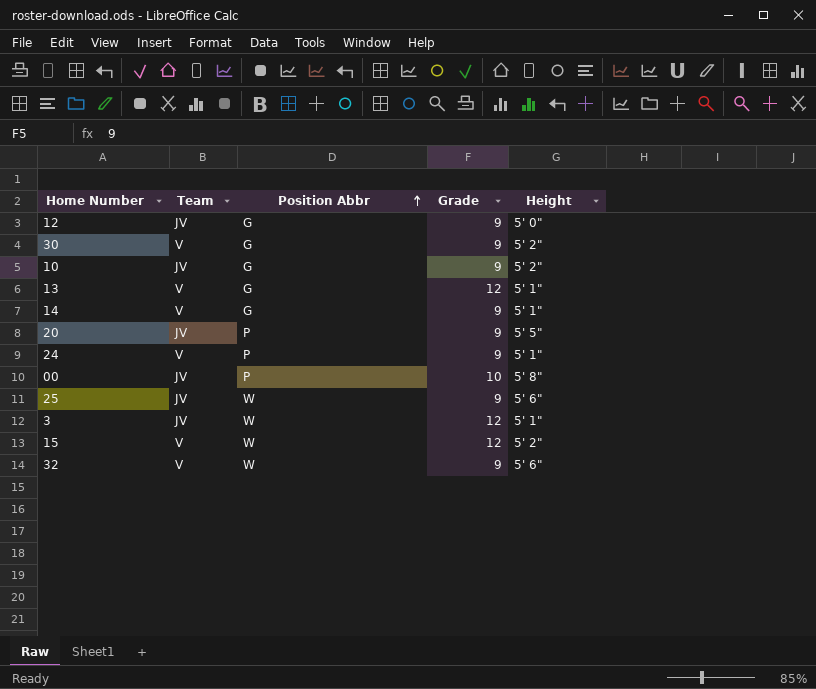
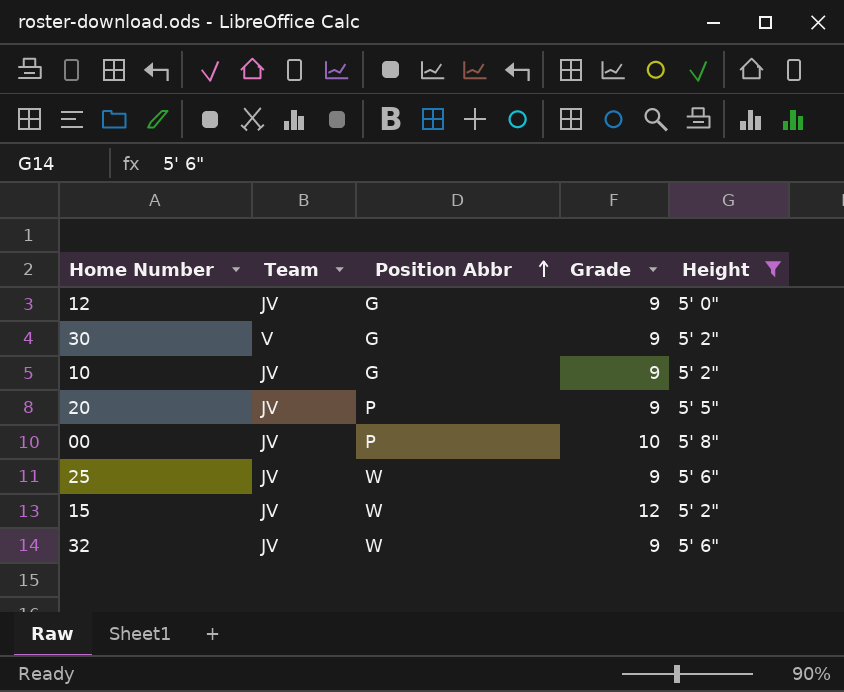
filter: none -> Height != 5' 1"
15 | Team: V -> JV
32 | Team: V -> JV

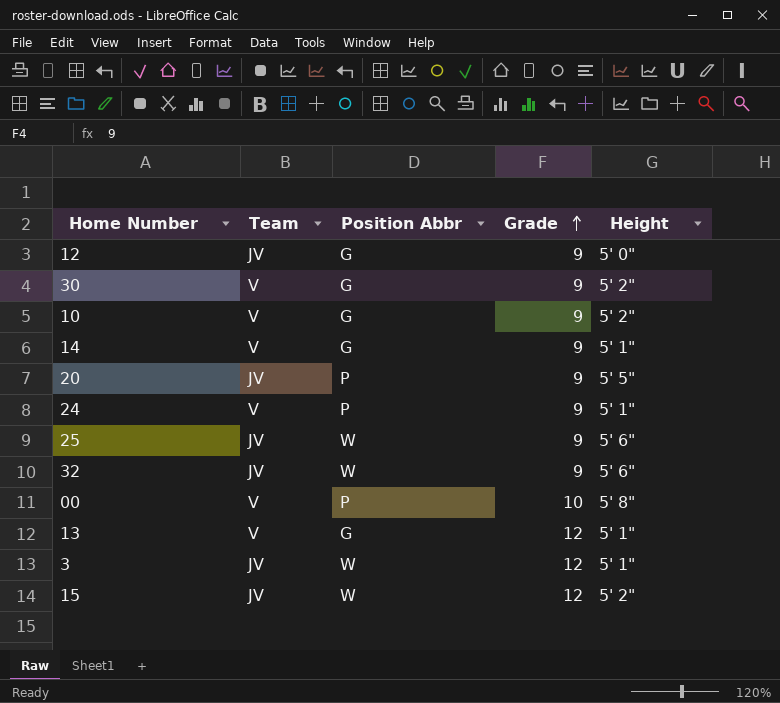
filter: Height != 5' 1" -> none
row order: Position Abbr ascending -> Grade ascending
10 | Team: JV -> V
00 | Team: JV -> V

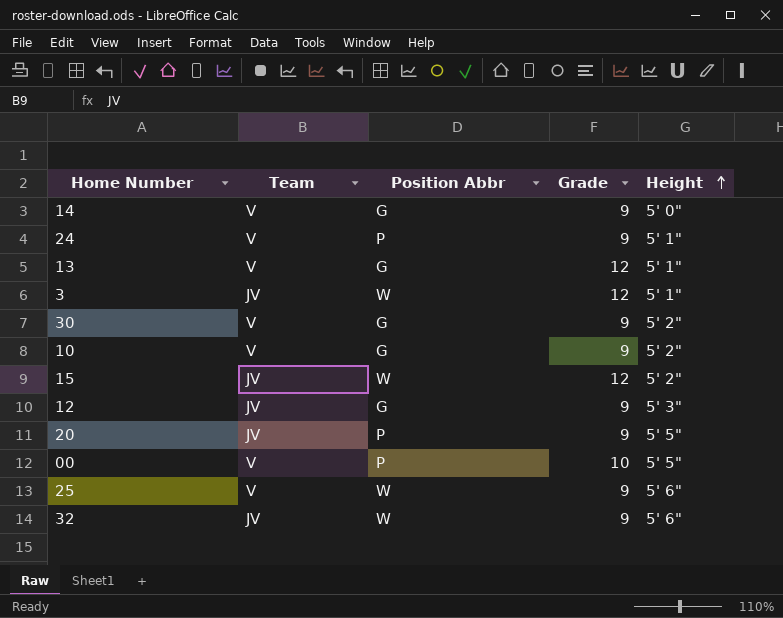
row order: Grade ascending -> Height ascending
14 | Height: 5' 1" -> 5' 0"
12 | Height: 5' 0" -> 5' 3"
00 | Height: 5' 8" -> 5' 5"
25 | Team: JV -> V

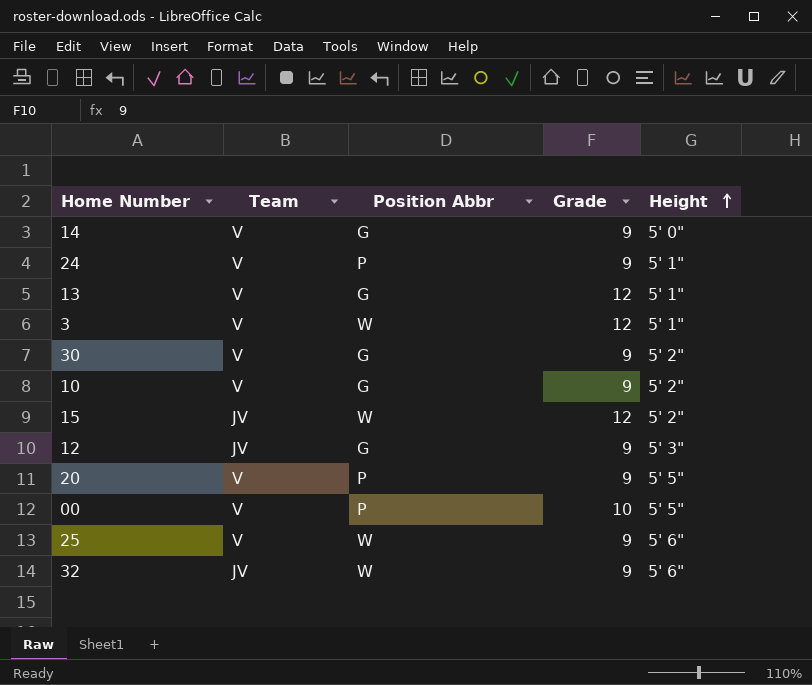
3 | Team: JV -> V
20 | Team: JV -> V

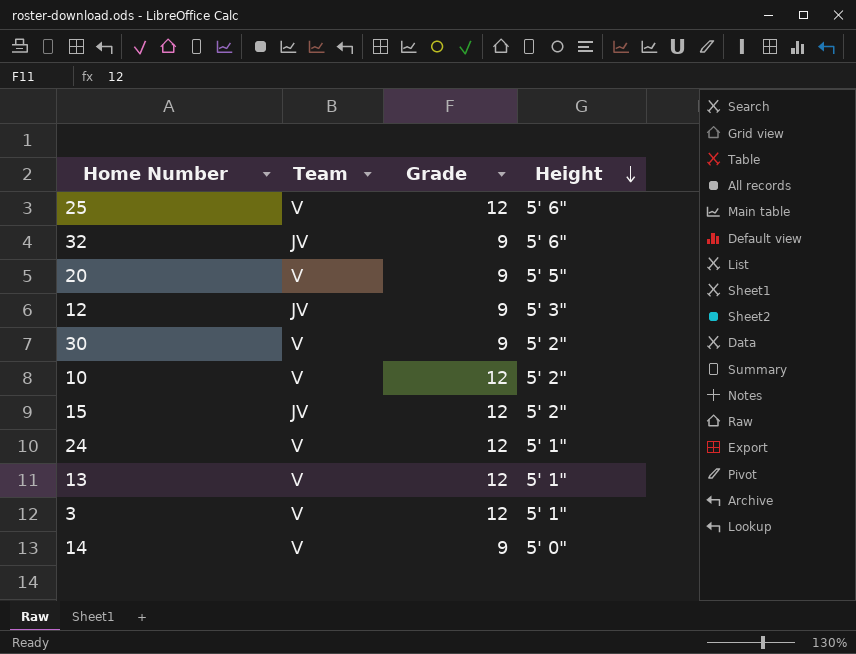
row order: Height ascending -> Height descending
column Position Abbr | position: 3 -> none
row 00: V | P | 10 | 5' 5" -> none
25 | Grade: 9 -> 12
10 | Grade: 9 -> 12
24 | Grade: 9 -> 12

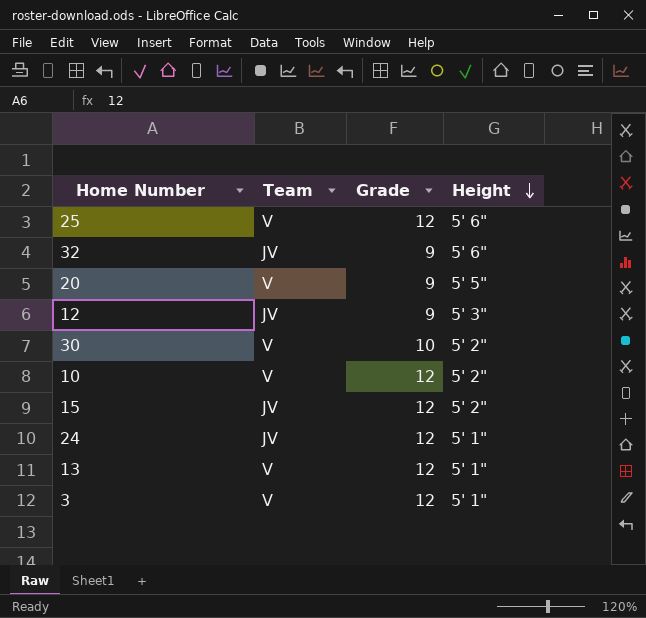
row 14: V | 9 | 5' 0" -> none
30 | Grade: 9 -> 10
24 | Team: V -> JV

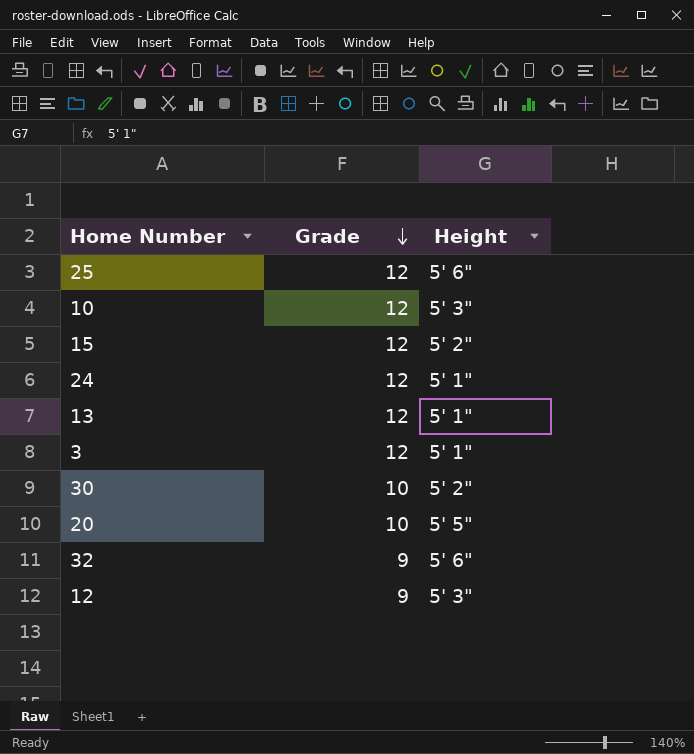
row order: Height descending -> Grade descending
column Team | position: 2 -> none
10 | Height: 5' 2" -> 5' 3"
20 | Grade: 9 -> 10

